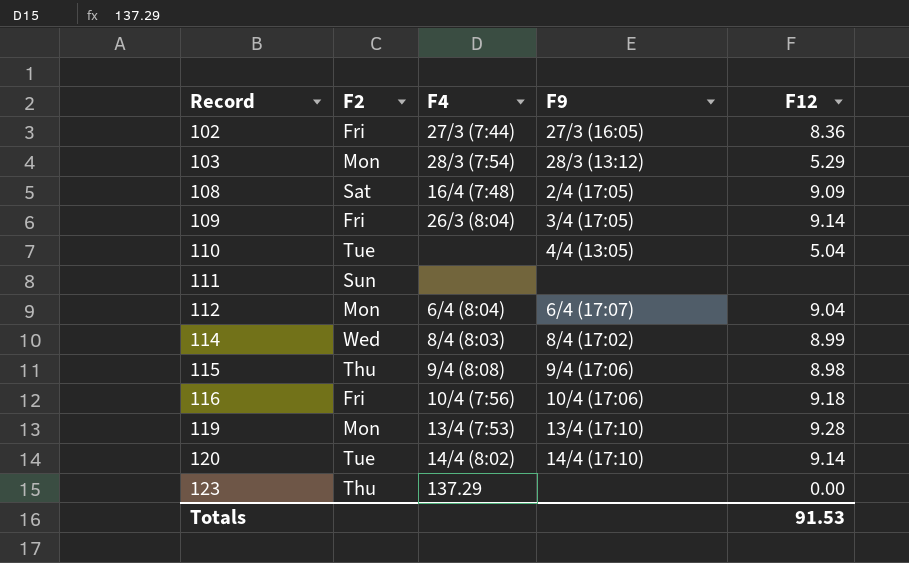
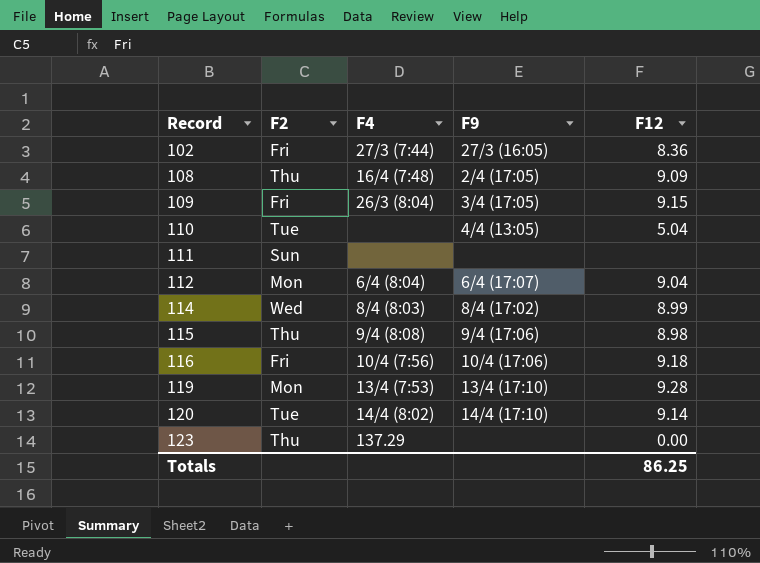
row 103: Mon | 28/3 (7:54) | 28/3 (13:12) | 5.29 -> none
108 | F2: Sat -> Thu
109 | F12: 9.14 -> 9.15
Totals | F12: 91.53 -> 86.25

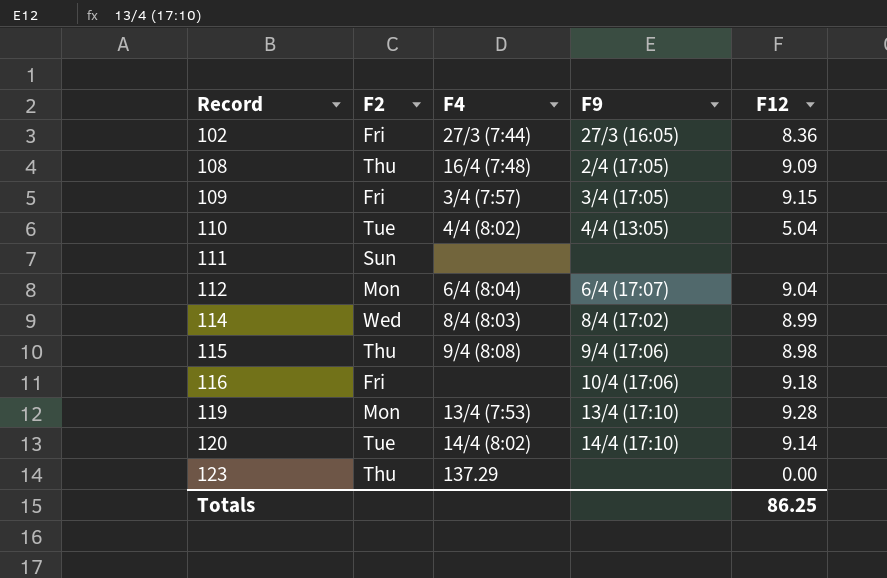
109 | F4: 26/3 (8:04) -> 3/4 (7:57)
110 | F4: none -> 4/4 (8:02)
116 | F4: 10/4 (7:56) -> none

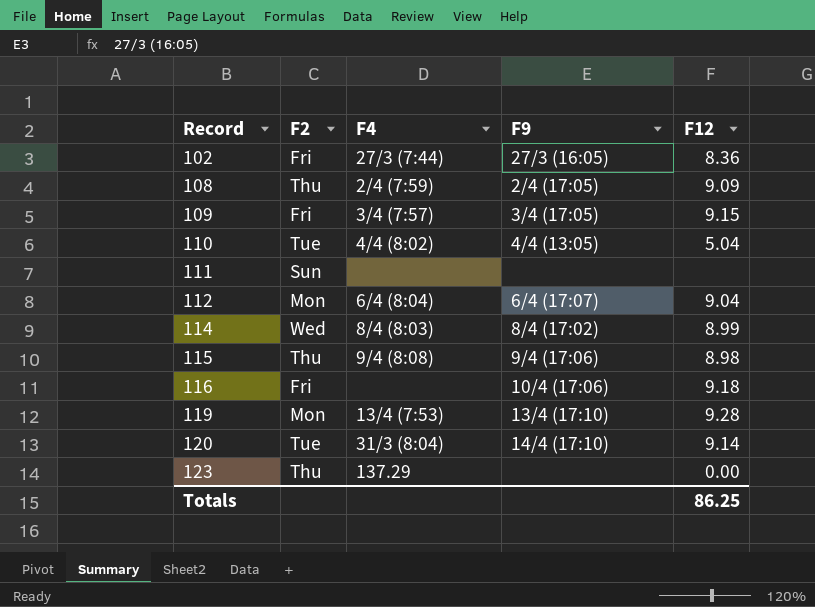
108 | F4: 16/4 (7:48) -> 2/4 (7:59)
120 | F4: 14/4 (8:02) -> 31/3 (8:04)

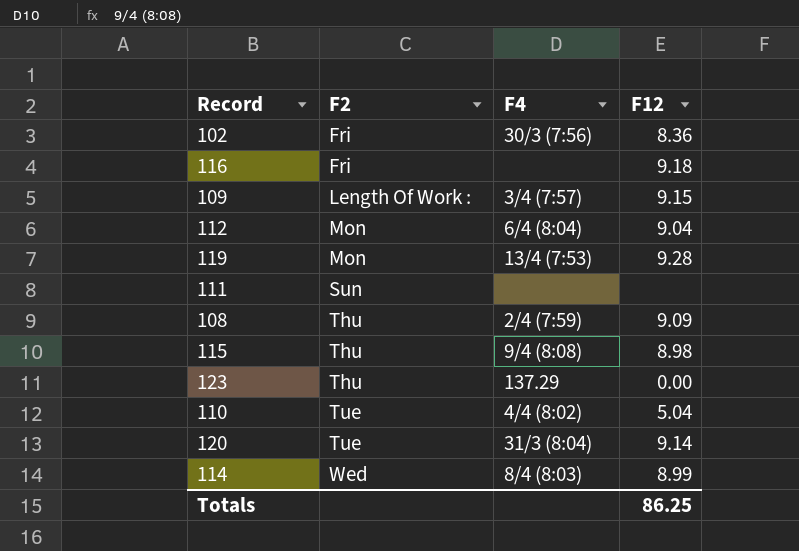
row order: Record ascending -> F2 ascending
column F9 | position: 4 -> none
102 | F4: 27/3 (7:44) -> 30/3 (7:56)
109 | F2: Fri -> Length Of Work :

